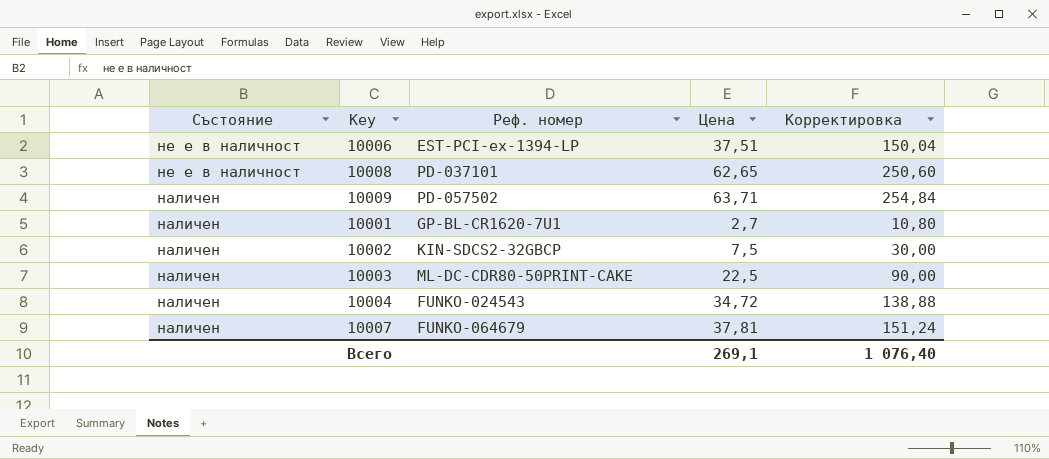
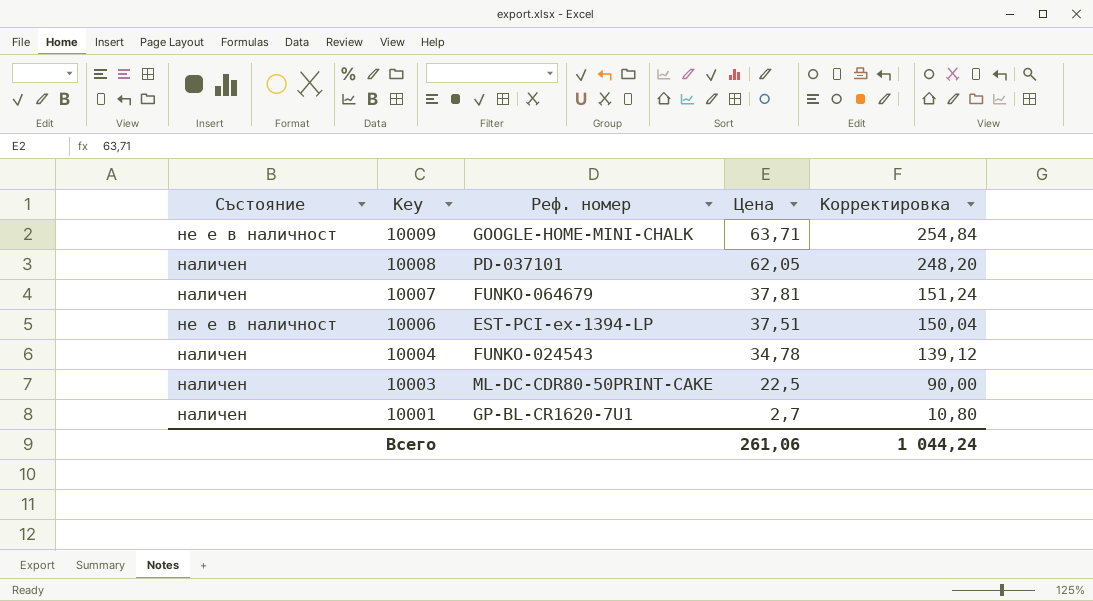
row order: Състояние descending -> Key descending
row 10002: наличен | KIN-SDCS2-32GBCP | 7,5 | 30,00 -> none
10009 | Състояние: наличен -> не е в наличност
10009 | Реф. номер: PD-057502 -> GOOGLE-HOME-MINI-CHALK
10008 | Състояние: не е в наличност -> наличен
10008 | Цена: 62,65 -> 62,05
10008 | Корректировка: 250,60 -> 248,20
10004 | Цена: 34,72 -> 34,78
10004 | Корректировка: 138,88 -> 139,12
Всего | Цена: 269,1 -> 261,06
Всего | Корректировка: 1 076,40 -> 1 044,24

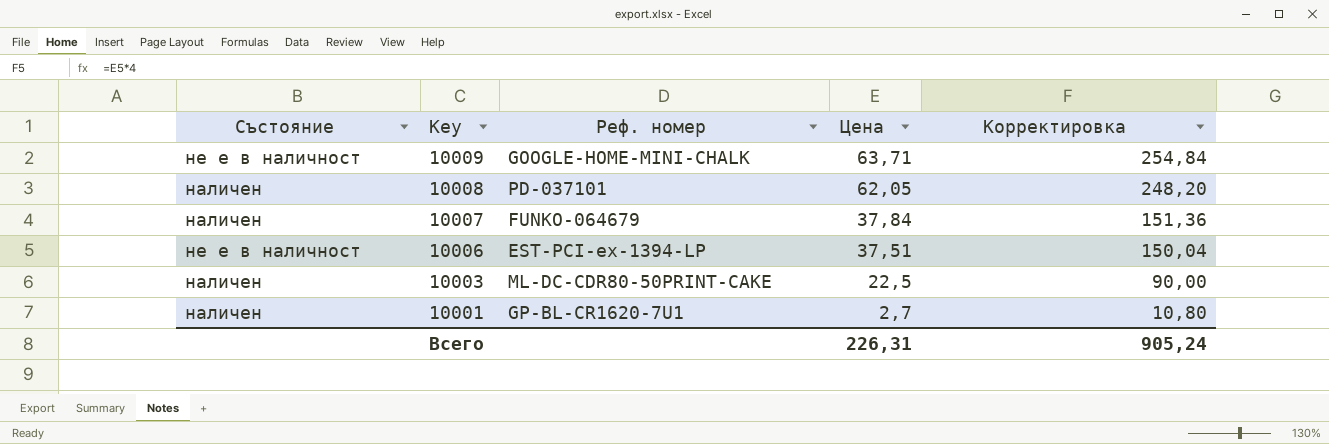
row 10004: наличен | FUNKO-024543 | 34,78 | 139,12 -> none
10007 | Цена: 37,81 -> 37,84
10007 | Корректировка: 151,24 -> 151,36
Всего | Цена: 261,06 -> 226,31
Всего | Корректировка: 1 044,24 -> 905,24

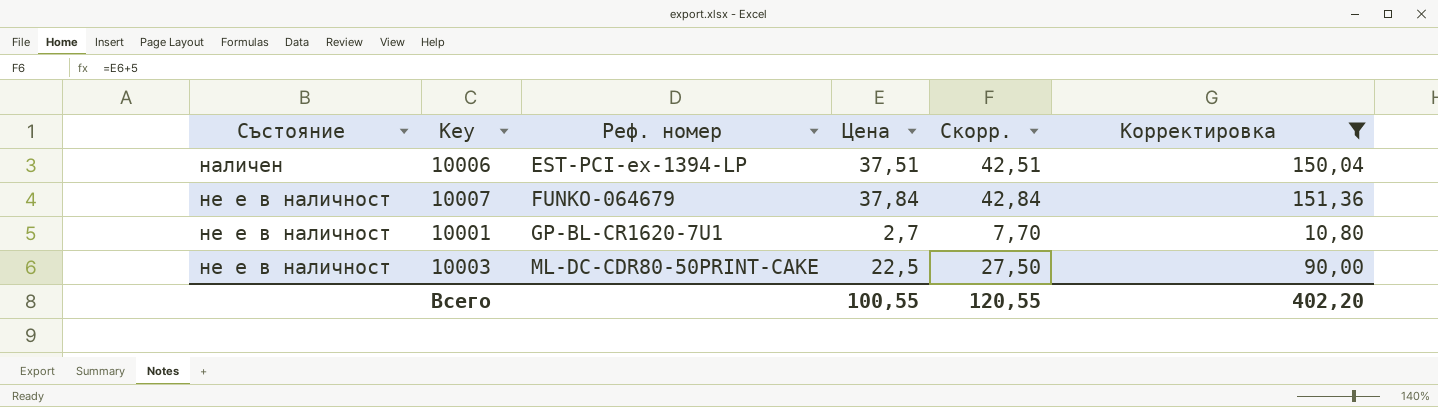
filter: none -> Корректировка <= 151,36
row order: Key descending -> Състояние ascending
column Скорр. | formula: none -> [Цена] + 5
10006 | Състояние: не е в наличност -> наличен
10007 | Състояние: наличен -> не е в наличност
10001 | Състояние: наличен -> не е в наличност
10003 | Състояние: наличен -> не е в наличност
Всего | Цена: 226,31 -> 100,55
Всего | Корректировка: 905,24 -> 402,20

